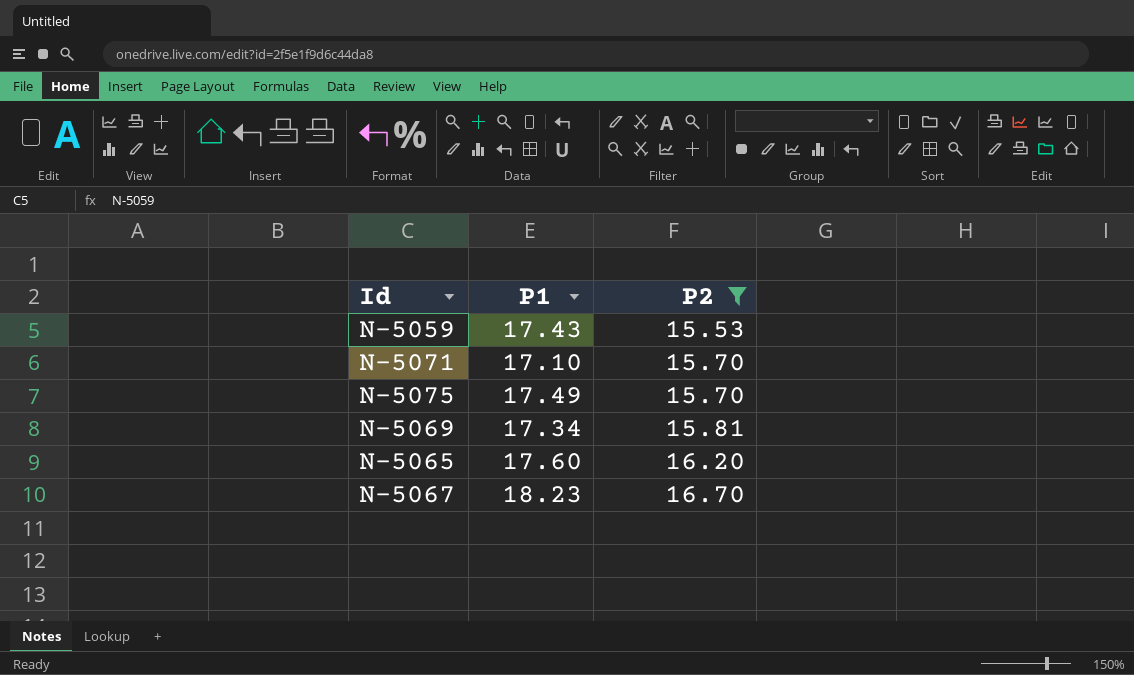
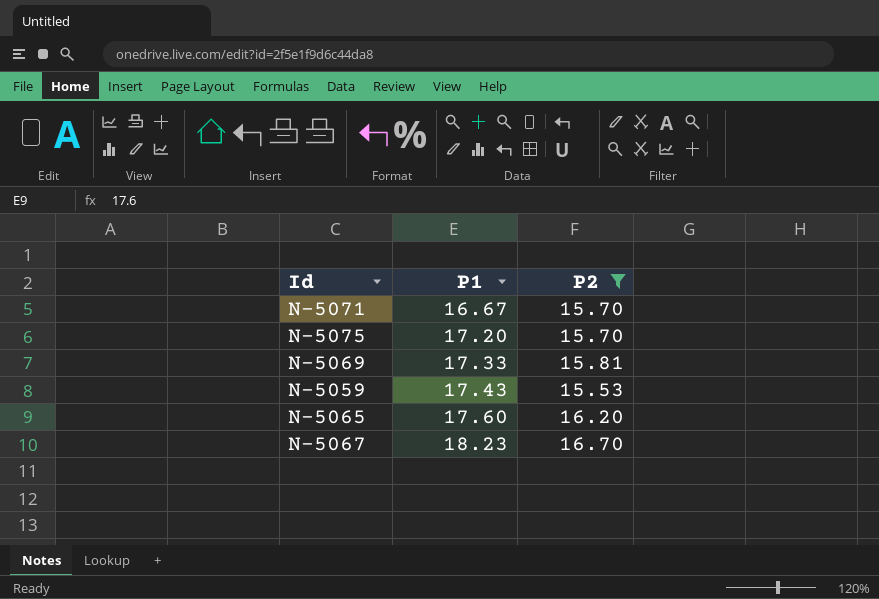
row order: P2 ascending -> P1 ascending
N-5071 | P1: 17.10 -> 16.67
N-5075 | P1: 17.49 -> 17.20
N-5069 | P1: 17.34 -> 17.33

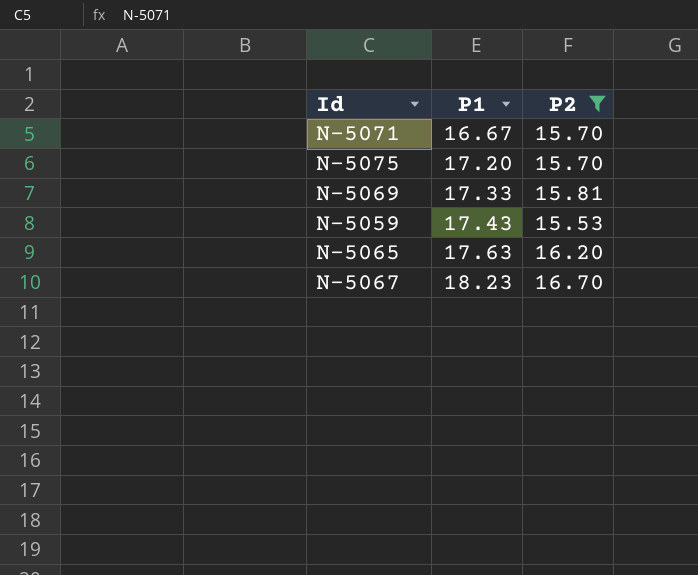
N-5065 | P1: 17.60 -> 17.63

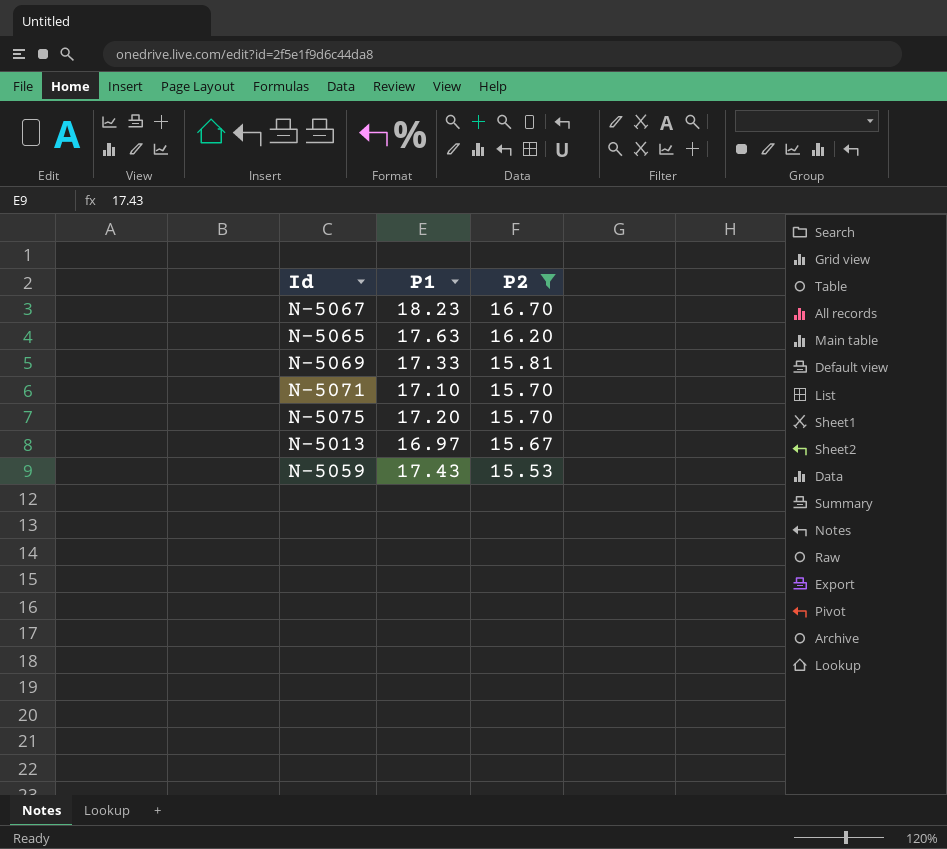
row order: P1 ascending -> P2 descending
N-5071 | P1: 16.67 -> 17.10
row N-5013: none -> 16.97 | 15.67

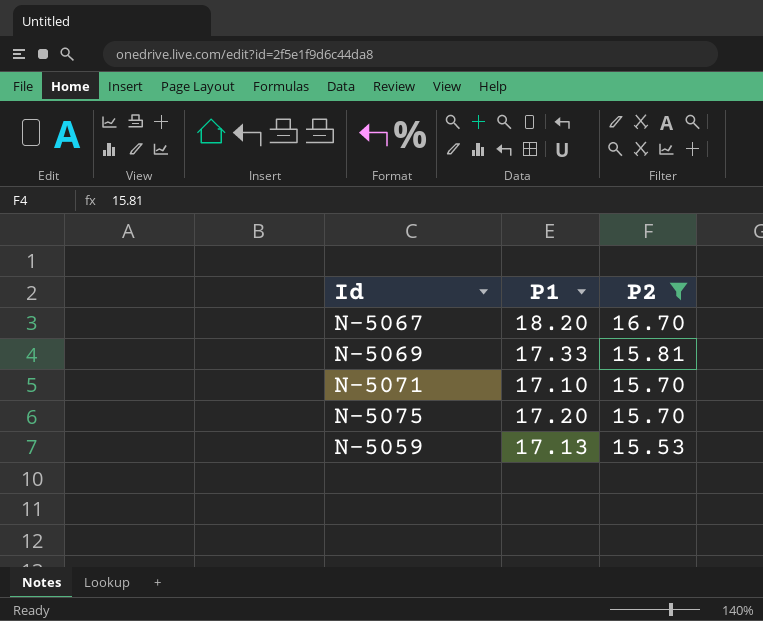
row N-5065: 17.63 | 16.20 -> none
row N-5013: 16.97 | 15.67 -> none
N-5067 | P1: 18.23 -> 18.20
N-5059 | P1: 17.43 -> 17.13

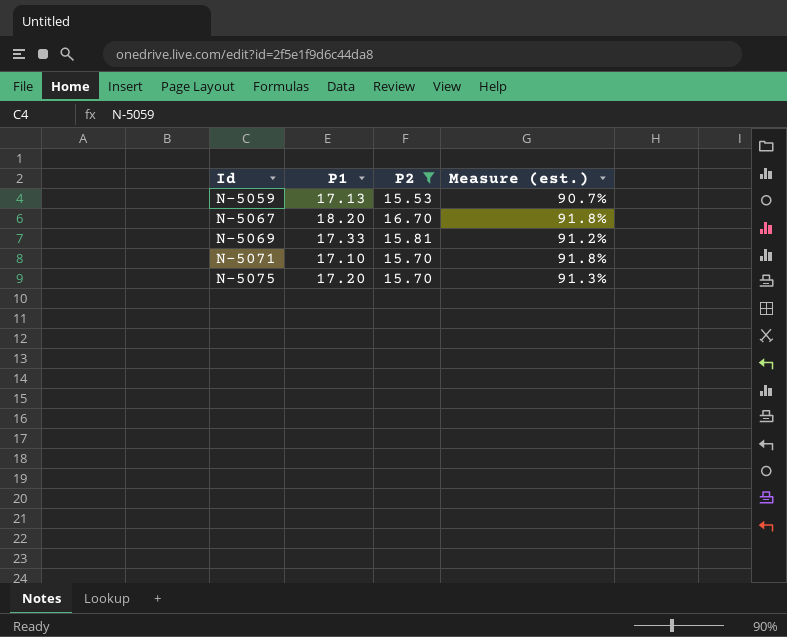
row order: P2 descending -> Id ascending
column Measure (est.) | formula: none -> [P2] / [P1]

